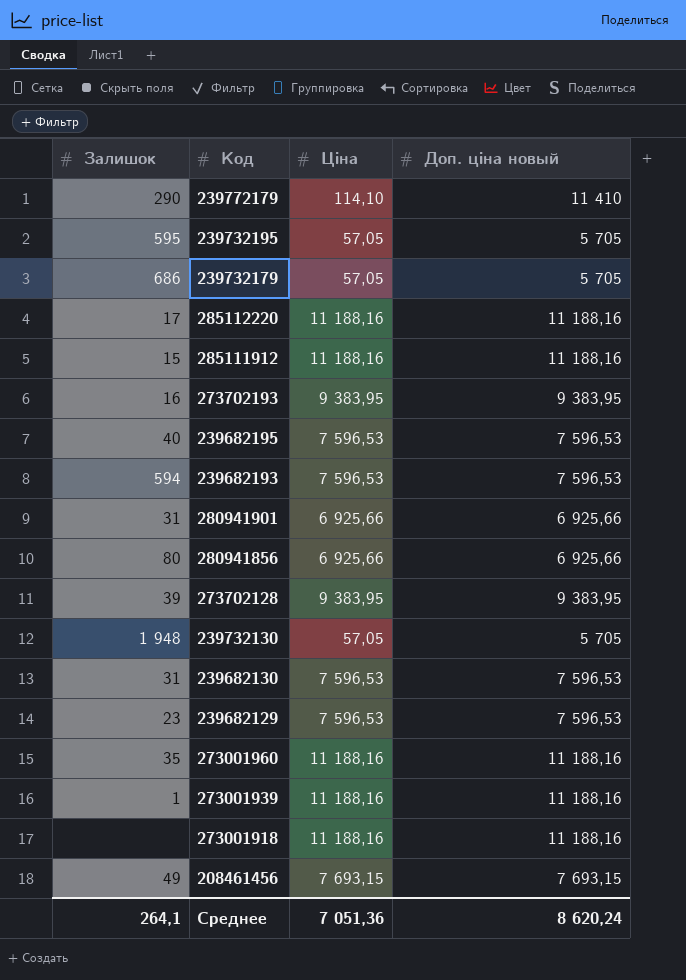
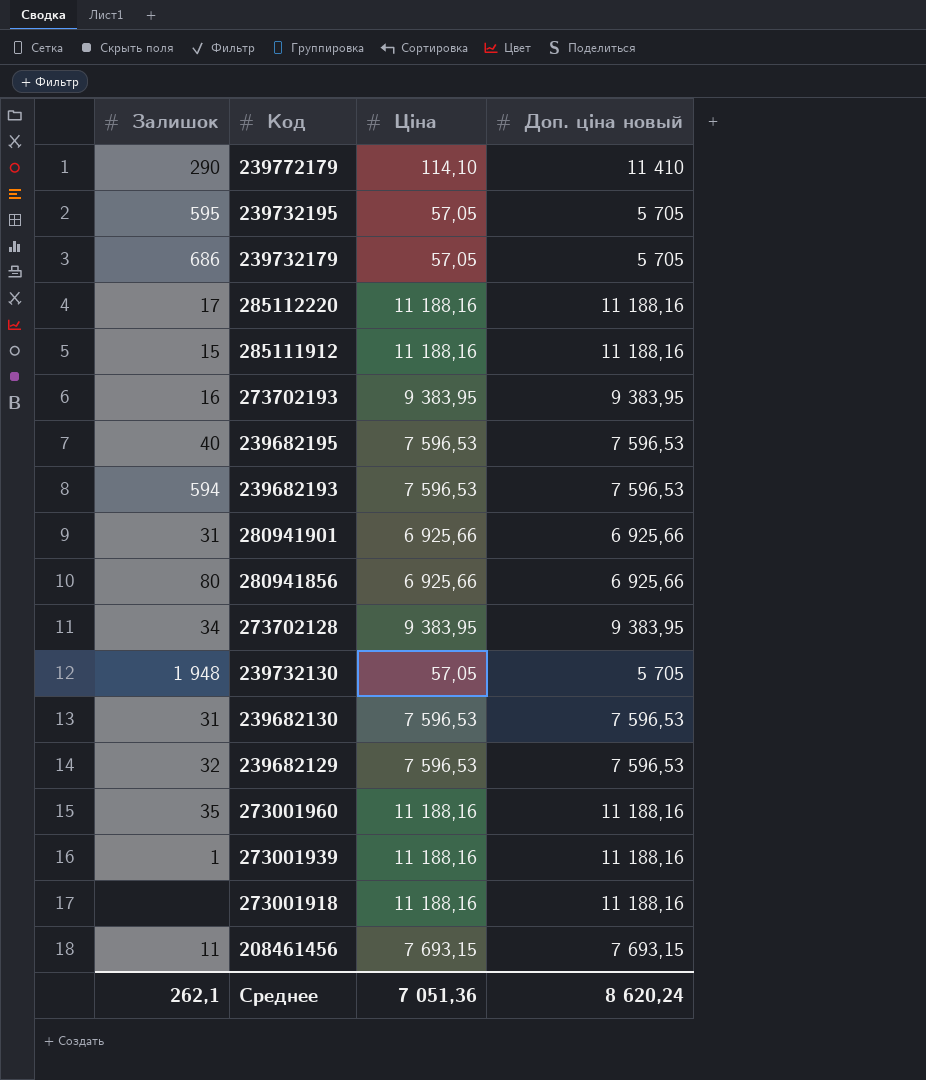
273702128 | Залишок: 39 -> 34
239682129 | Залишок: 23 -> 32
208461456 | Залишок: 49 -> 11
Среднее | Залишок: 264,1 -> 262,1

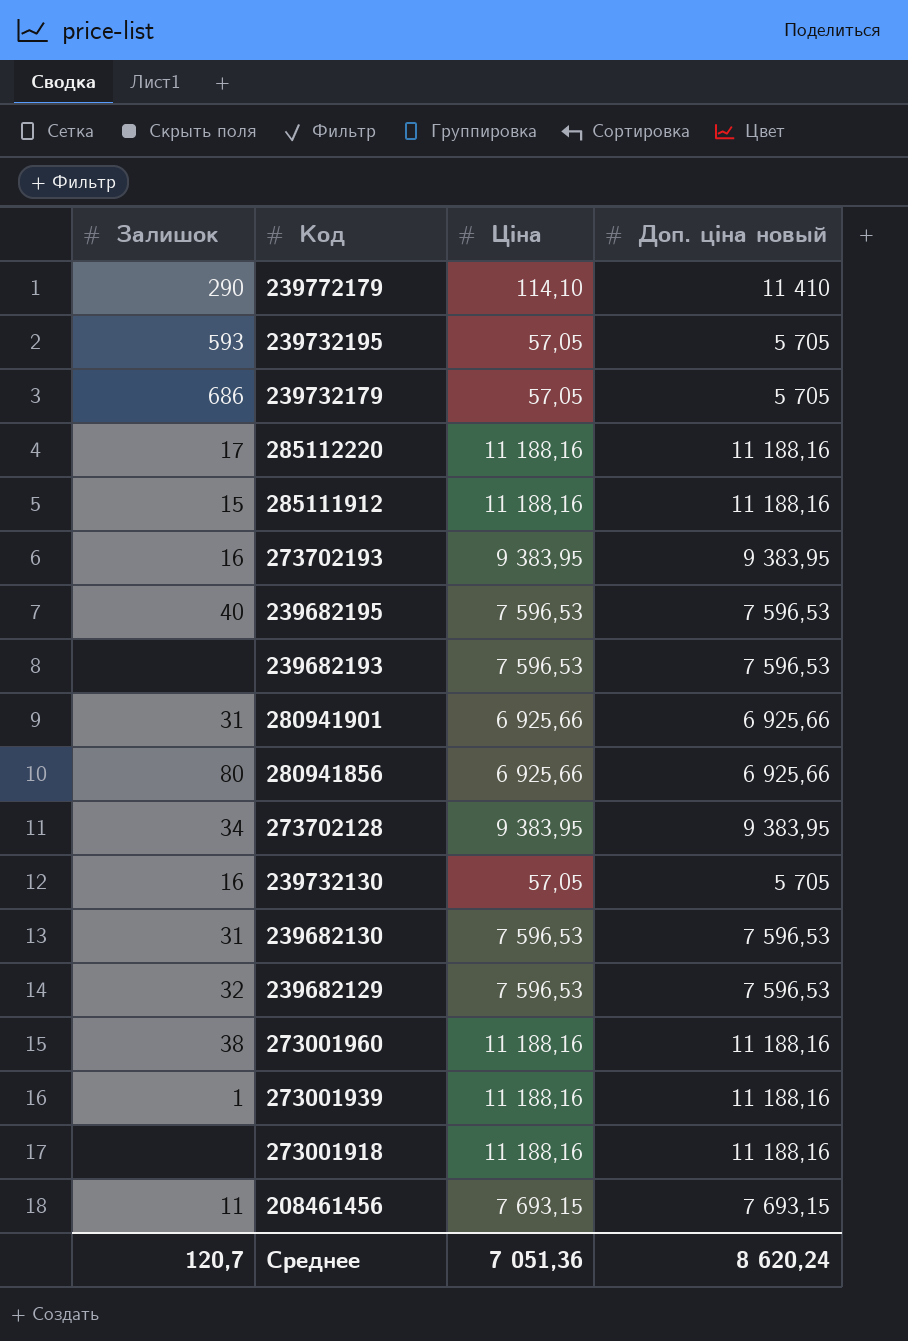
239732195 | Залишок: 595 -> 593
239682193 | Залишок: 594 -> none
239732130 | Залишок: 1 948 -> 16
273001960 | Залишок: 35 -> 38
Среднее | Залишок: 262,1 -> 120,7

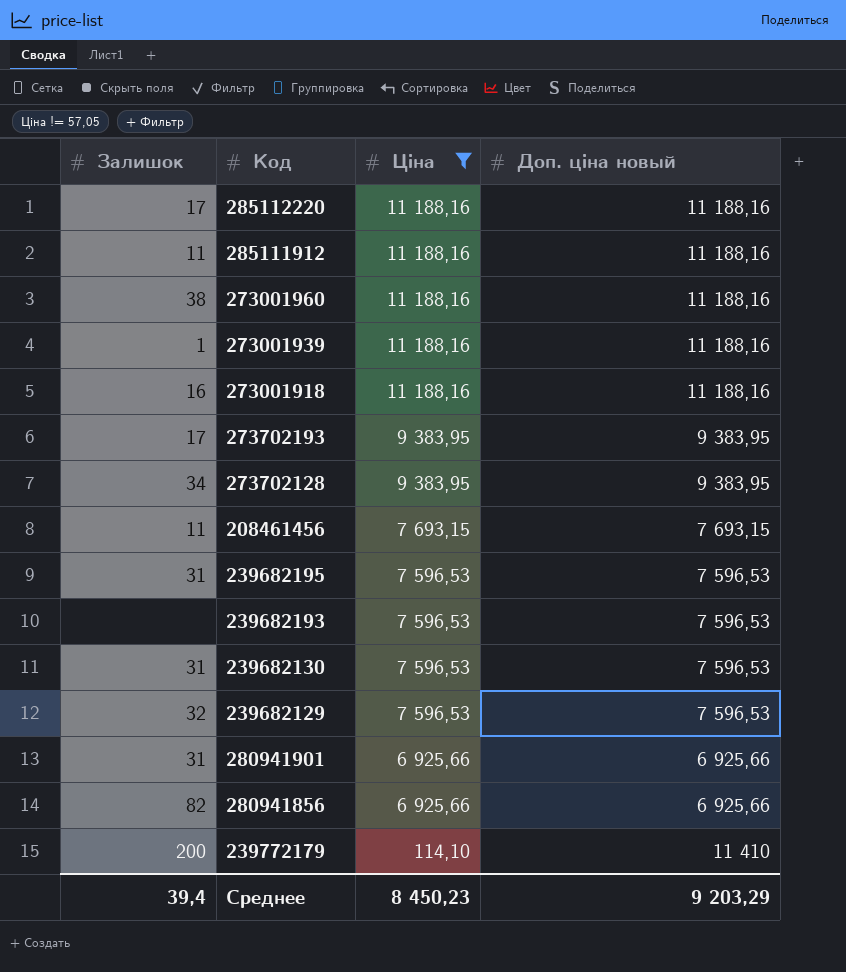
filter: none -> Ціна != 57,05
row order: none -> Ціна descending
285111912 | Залишок: 15 -> 11
273001918 | Залишок: none -> 16
273702193 | Залишок: 16 -> 17
239682195 | Залишок: 40 -> 31
280941856 | Залишок: 80 -> 82
239772179 | Залишок: 290 -> 200
Среднее | Залишок: 120,7 -> 39,4
Среднее | Ціна: 7 051,36 -> 8 450,23
Среднее | Доп. ціна новый: 8 620,24 -> 9 203,29

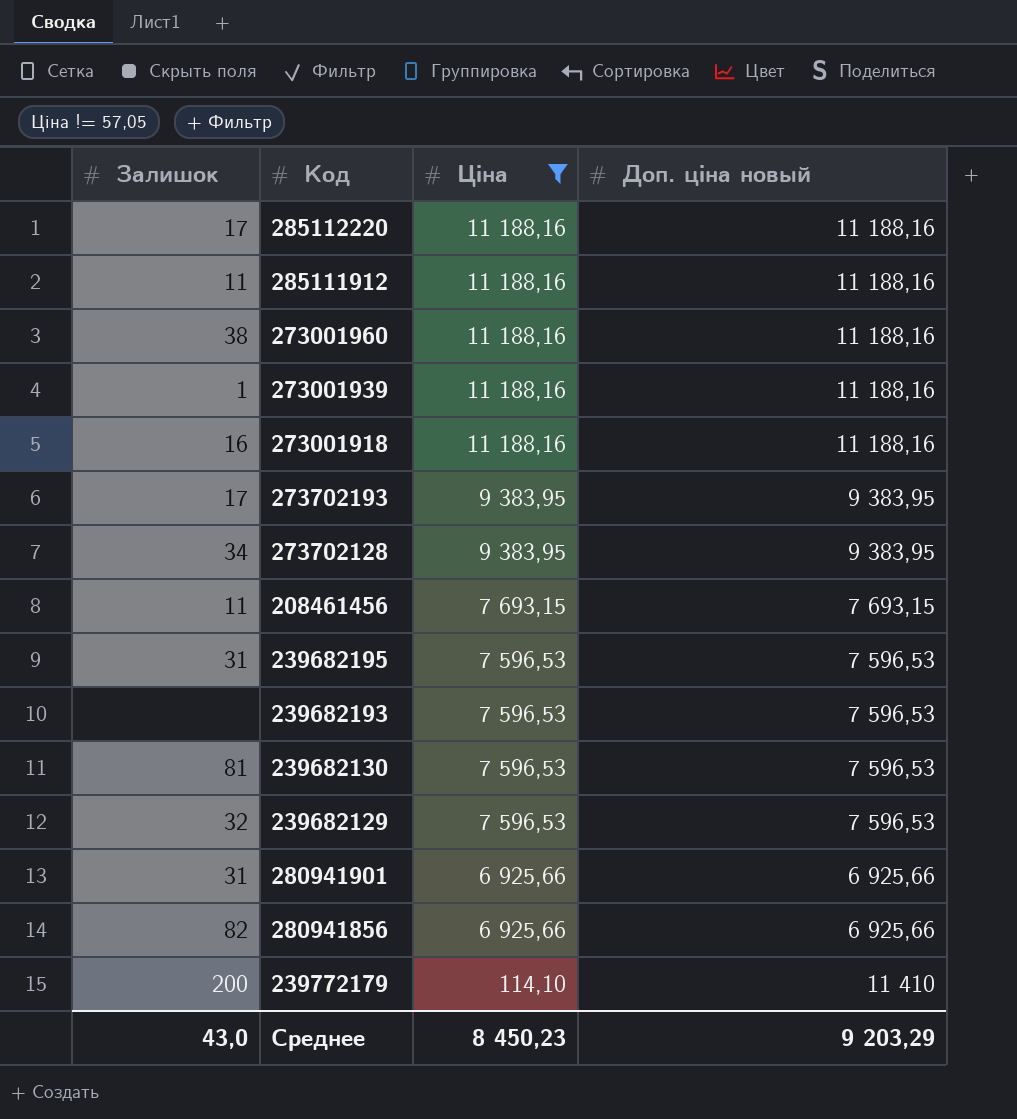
239682130 | Залишок: 31 -> 81
Среднее | Залишок: 39,4 -> 43,0

